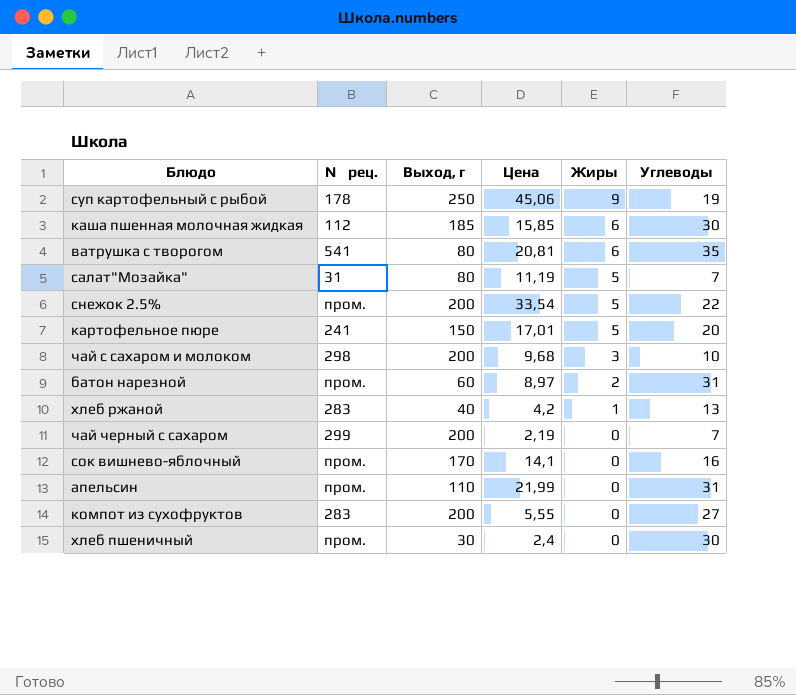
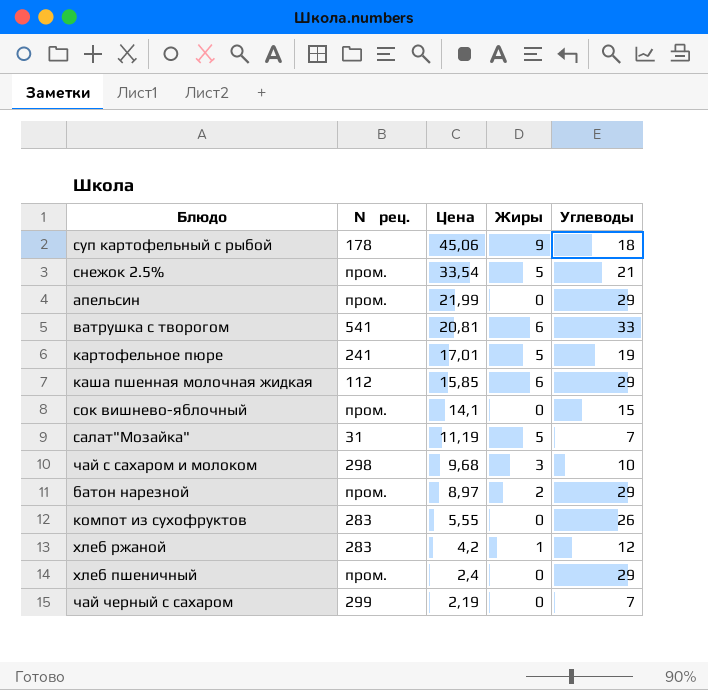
row order: Жиры descending -> Цена descending
column Выход, г | position: 3 -> none
суп картофельный с рыбой | Углеводы: 19 -> 18
снежок 2.5% | Углеводы: 22 -> 21
апельсин | Углеводы: 31 -> 29
ватрушка с творогом | Углеводы: 35 -> 33
картофельное пюре | Углеводы: 20 -> 19
каша пшенная молочная жидкая | Углеводы: 30 -> 29
сок вишнево-яблочный | Углеводы: 16 -> 15
батон нарезной | Углеводы: 31 -> 29
компот из сухофруктов | Углеводы: 27 -> 26
хлеб ржаной | Углеводы: 13 -> 12
хлеб пшеничный | Углеводы: 30 -> 29

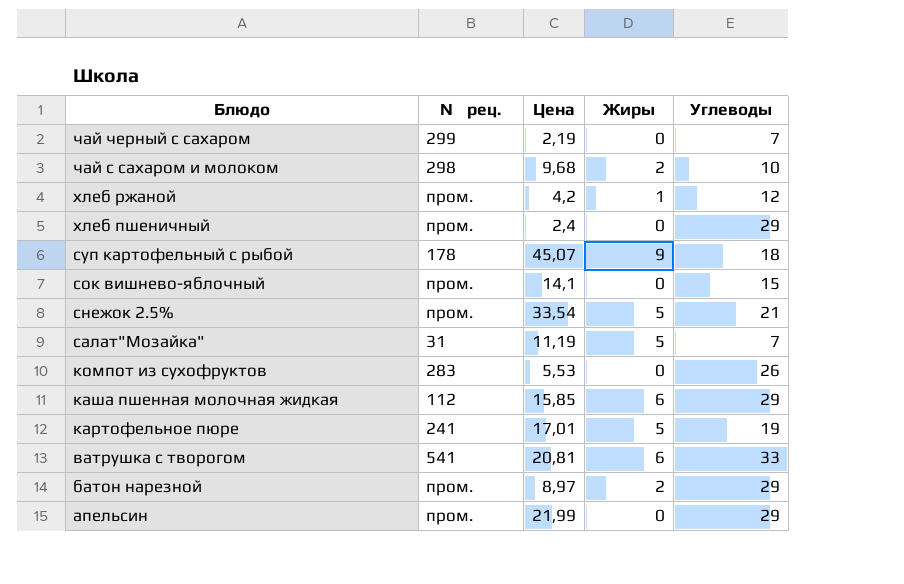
row order: Цена descending -> Блюдо descending
чай с сахаром и молоком | Жиры: 3 -> 2
хлеб ржаной | № рец.: 283 -> пром.
суп картофельный с рыбой | Цена: 45,06 -> 45,07
компот из сухофруктов | Цена: 5,55 -> 5,53

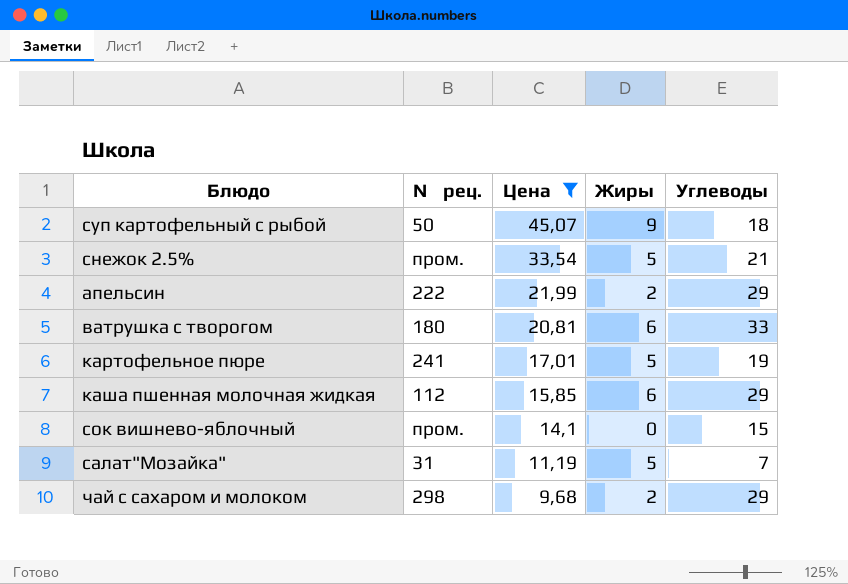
filter: none -> Цена >= 9,68
row order: Блюдо descending -> Цена descending
суп картофельный с рыбой | № рец.: 178 -> 50
апельсин | № рец.: пром. -> 222
апельсин | Жиры: 0 -> 2
ватрушка с творогом | № рец.: 541 -> 180
чай с сахаром и молоком | Углеводы: 10 -> 29

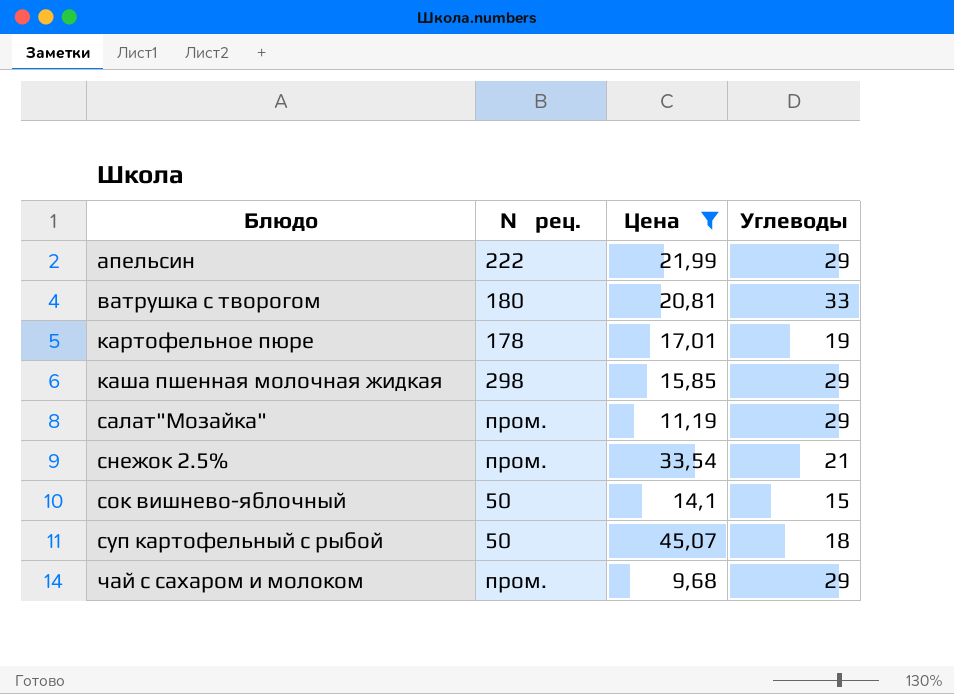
row order: Цена descending -> Блюдо ascending
column Жиры | position: 4 -> none
картофельное пюре | № рец.: 241 -> 178
каша пшенная молочная жидкая | № рец.: 112 -> 298
салат"Мозайка" | № рец.: 31 -> пром.
салат"Мозайка" | Углеводы: 7 -> 29
сок вишнево-яблочный | № рец.: пром. -> 50
чай с сахаром и молоком | № рец.: 298 -> пром.

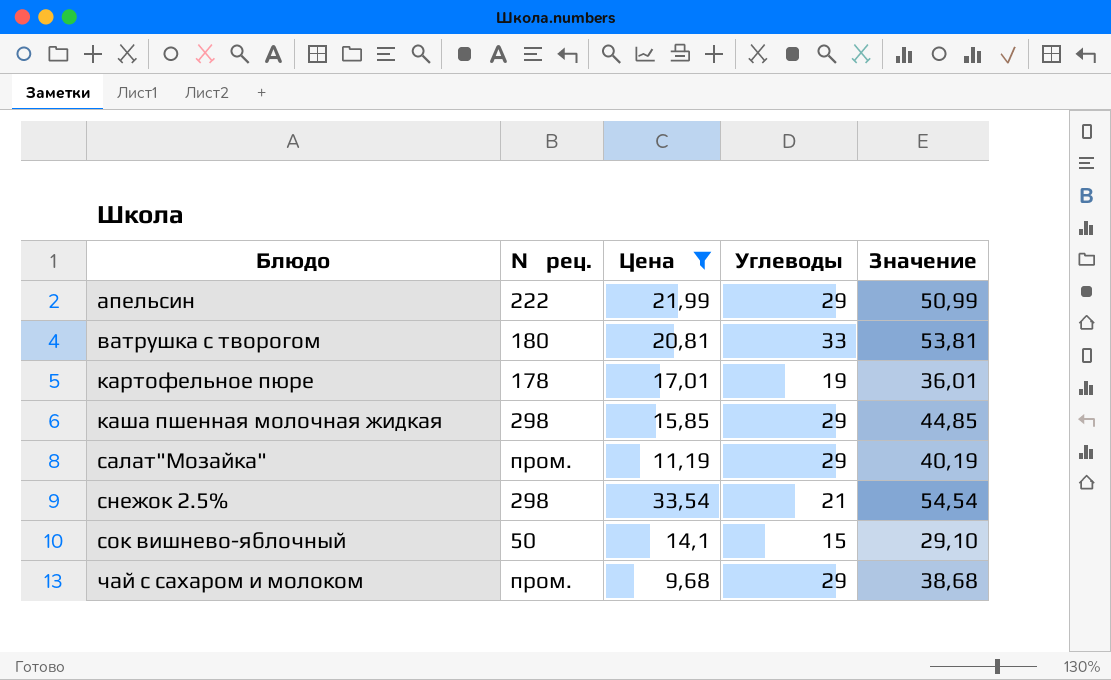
column Значение | formula: none -> [Цена] + [Углеводы]
row суп картофельный с рыбой: 50 | 45,07 | 18 -> none
снежок 2.5% | № рец.: пром. -> 298

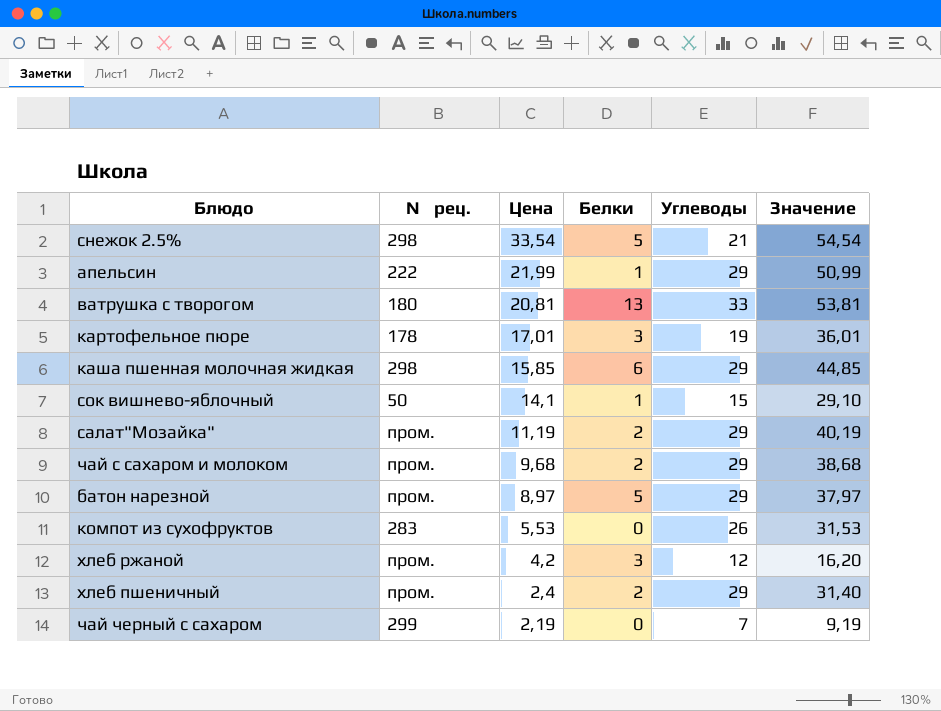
filter: Цена >= 9,68 -> none
row order: Блюдо ascending -> Цена descending
column Белки | position: none -> 4

